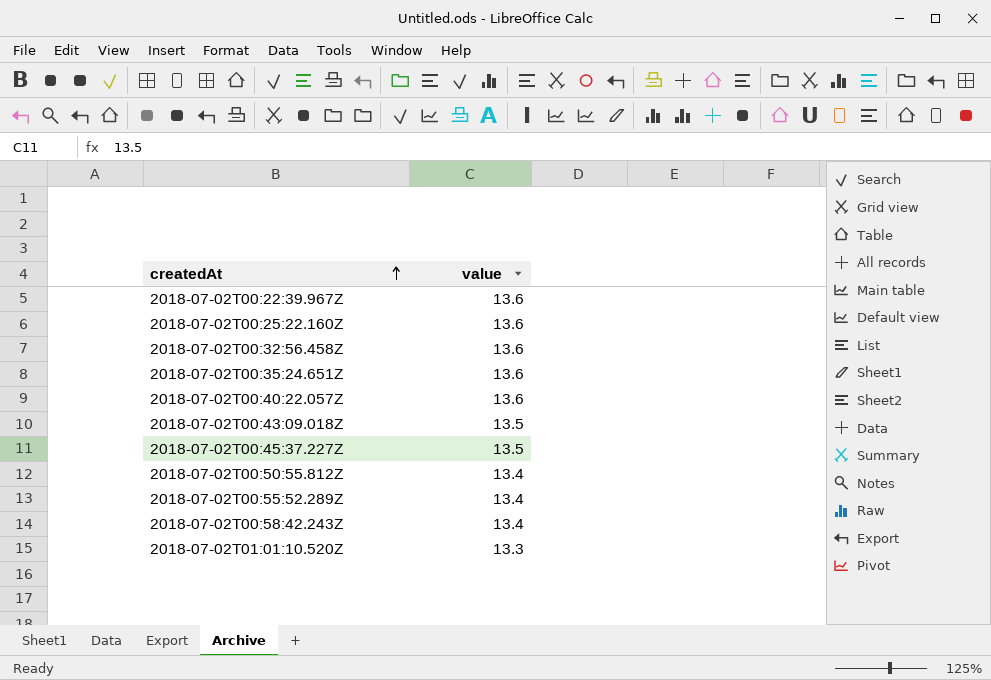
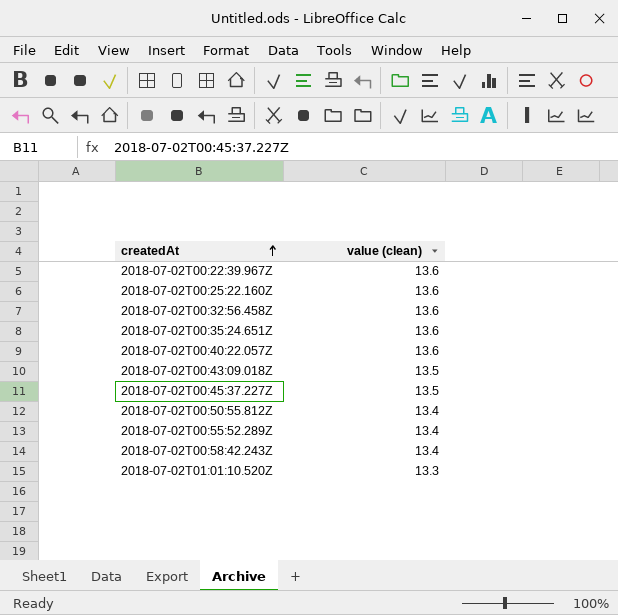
column name: value -> value (clean)

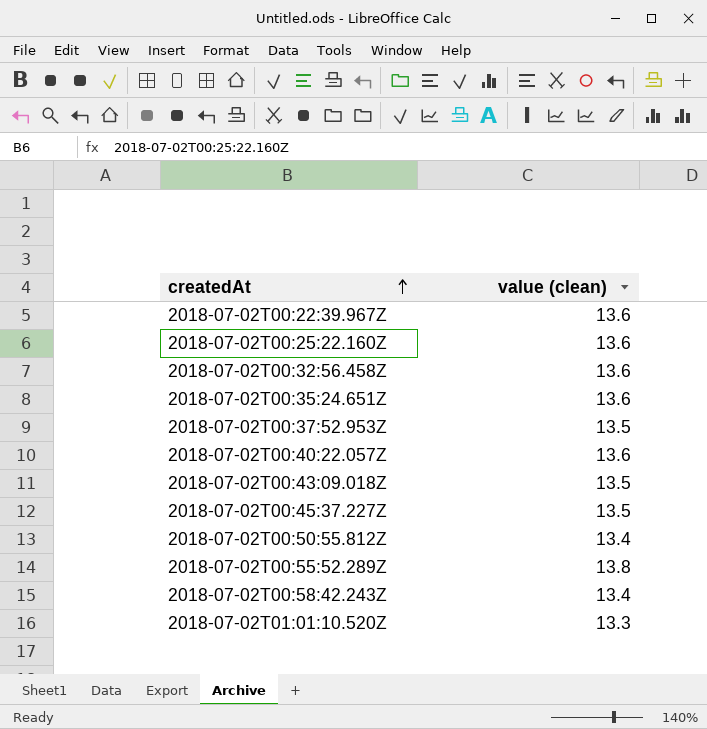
row 2018-07-02T00:37:52.953Z: none -> 13.5
2018-07-02T00:55:52.289Z | value (clean): 13.4 -> 13.8

